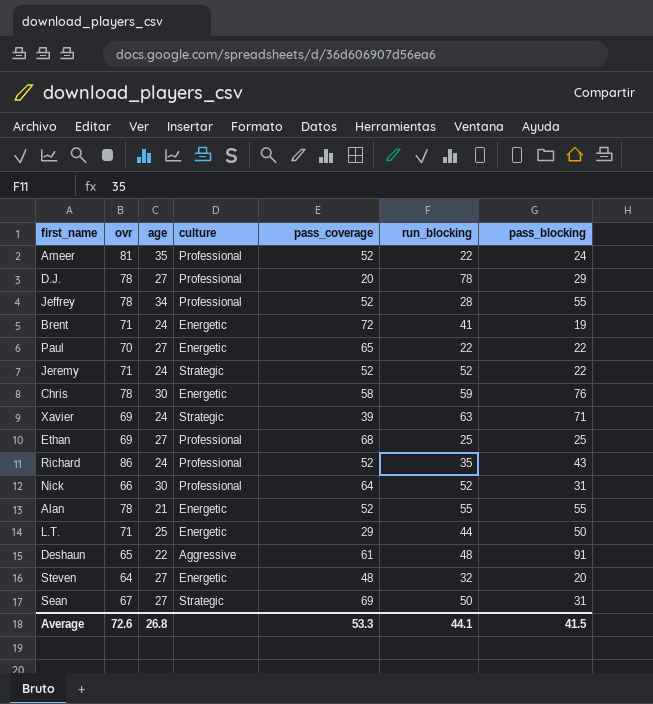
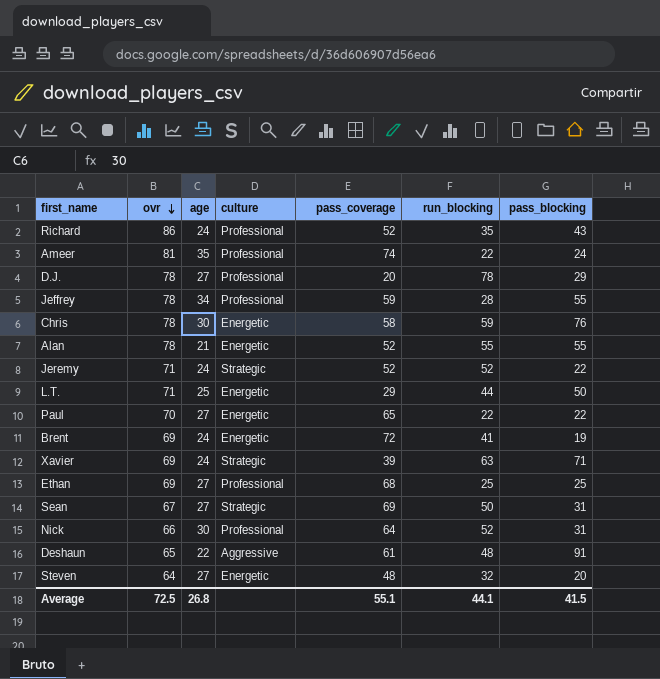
row order: none -> ovr descending
Ameer | pass_coverage: 52 -> 74
Jeffrey | pass_coverage: 52 -> 59
Brent | ovr: 71 -> 69
Average | ovr: 72.6 -> 72.5
Average | pass_coverage: 53.3 -> 55.1

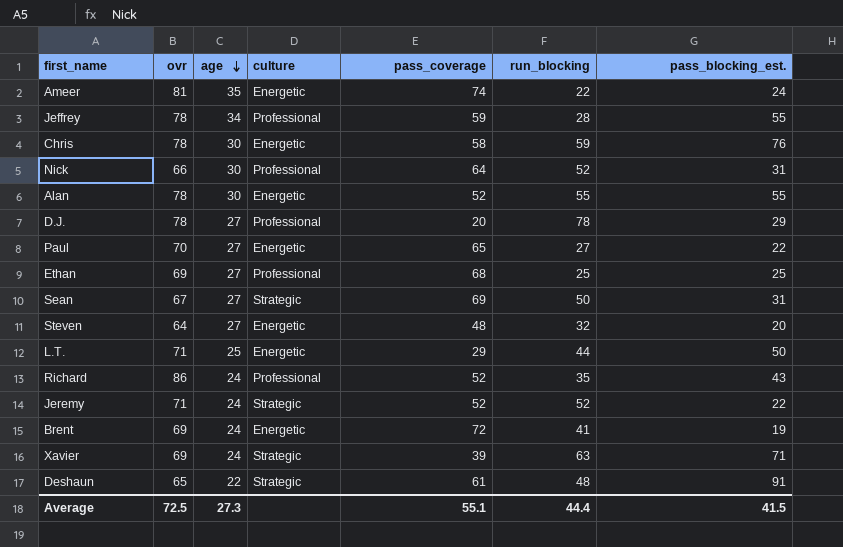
row order: ovr descending -> age descending
column name: pass_blocking -> pass_blocking_est.
Ameer | culture: Professional -> Energetic
Alan | age: 21 -> 30
Paul | run_blocking: 22 -> 27
Deshaun | culture: Aggressive -> Strategic
Average | age: 26.8 -> 27.3
Average | run_blocking: 44.1 -> 44.4

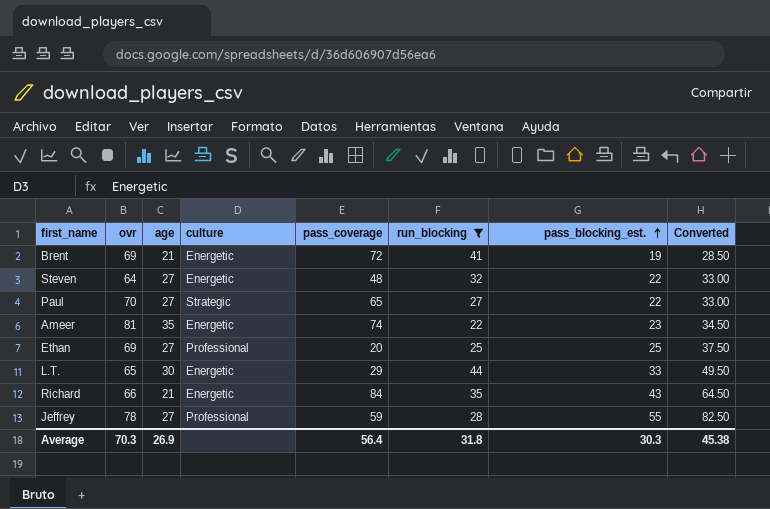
filter: none -> run_blocking <= 44
row order: age descending -> pass_blocking_est. ascending
column Converted | formula: none -> [pass_blocking_est.] * 1.5
Brent | age: 24 -> 21
Steven | pass_blocking_est.: 20 -> 22
Paul | culture: Energetic -> Strategic
Ameer | pass_blocking_est.: 24 -> 23
Ethan | pass_coverage: 68 -> 20
L.T. | ovr: 71 -> 65
L.T. | age: 25 -> 30
L.T. | pass_blocking_est.: 50 -> 33
Richard | ovr: 86 -> 66
Richard | age: 24 -> 21
Richard | culture: Professional -> Energetic
Richard | pass_coverage: 52 -> 84
Jeffrey | age: 34 -> 27
Average | ovr: 72.5 -> 70.3
Average | age: 27.3 -> 26.9
Average | pass_coverage: 55.1 -> 56.4
Average | run_blocking: 44.4 -> 31.8
Average | pass_blocking_est.: 41.5 -> 30.3

